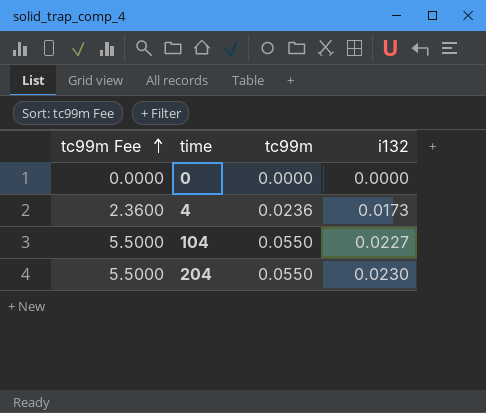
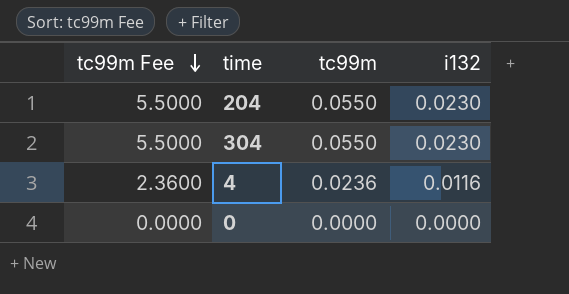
row order: tc99m Fee ascending -> tc99m Fee descending
row 104: 5.5000 | 0.0550 | 0.0227 -> none
row 304: none -> 5.5000 | 0.0550 | 0.0230
4 | i132: 0.0173 -> 0.0116

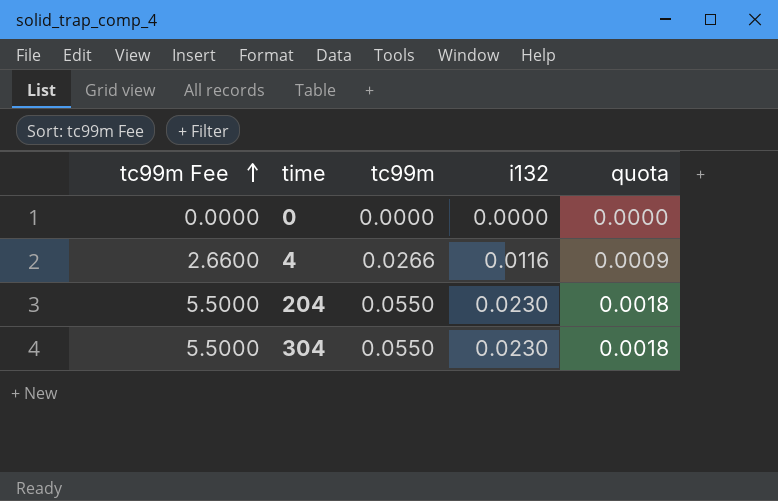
row order: tc99m Fee descending -> tc99m Fee ascending
column quota | formula: none -> [i132] * 0.08
4 | tc99m Fee: 2.3600 -> 2.6600
4 | tc99m: 0.0236 -> 0.0266

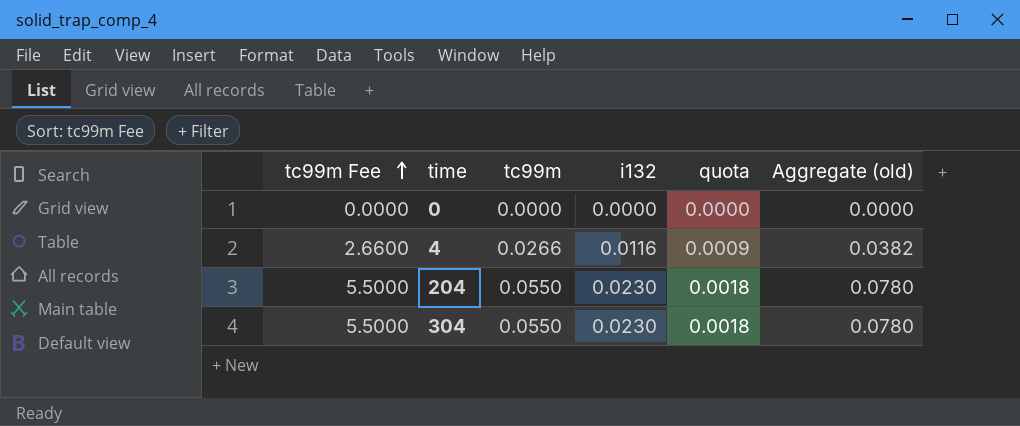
column Aggregate (old) | formula: none -> [tc99m] + [i132]

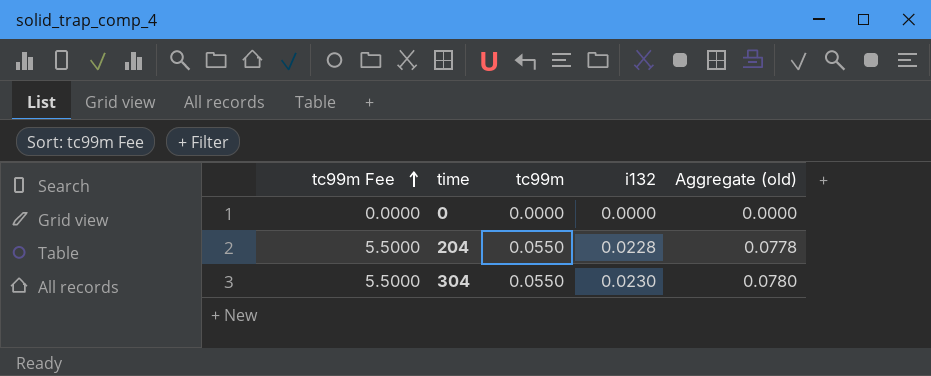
column quota | formula: [i132] * 0.08 -> none
row 4: 2.6600 | 0.0266 | 0.0116 | 0.0009 | 0.0382 -> none
204 | i132: 0.0230 -> 0.0228
204 | Aggregate (old): 0.0780 -> 0.0778

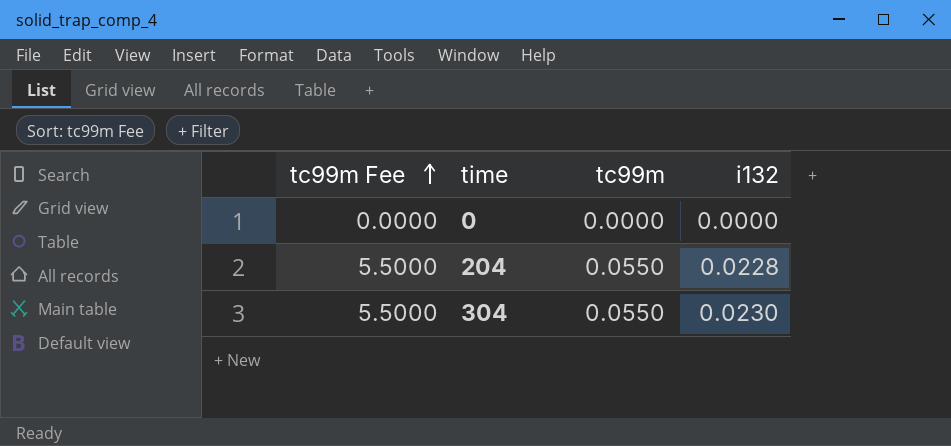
column Aggregate (old) | formula: [tc99m] + [i132] -> none

